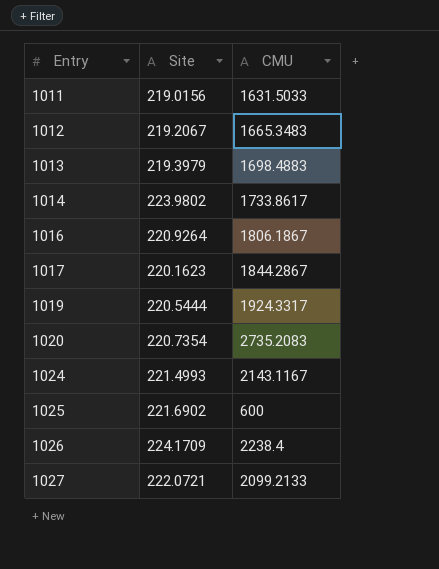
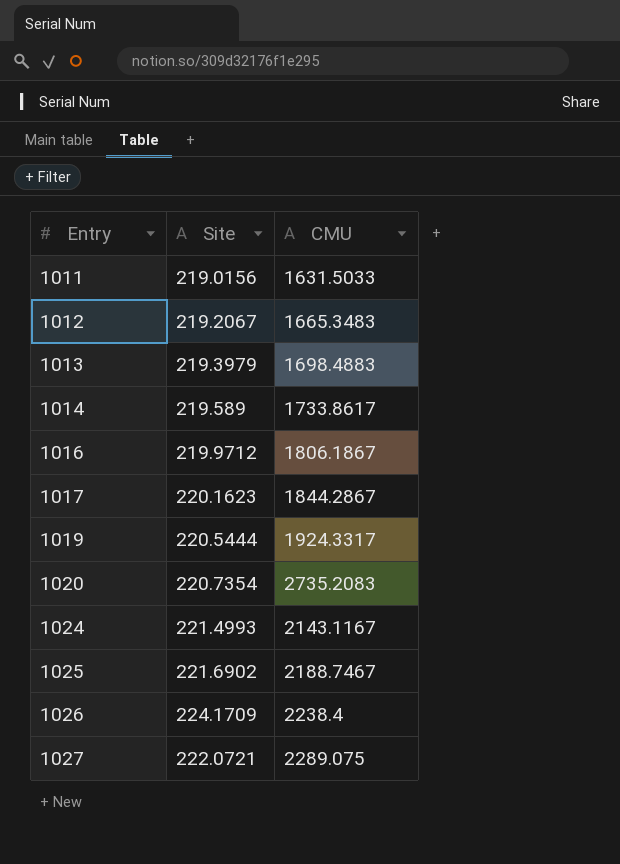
1014 | Site: 223.9802 -> 219.589
1016 | Site: 220.9264 -> 219.9712
1025 | CMU: 600 -> 2188.7467
1027 | CMU: 2099.2133 -> 2289.075

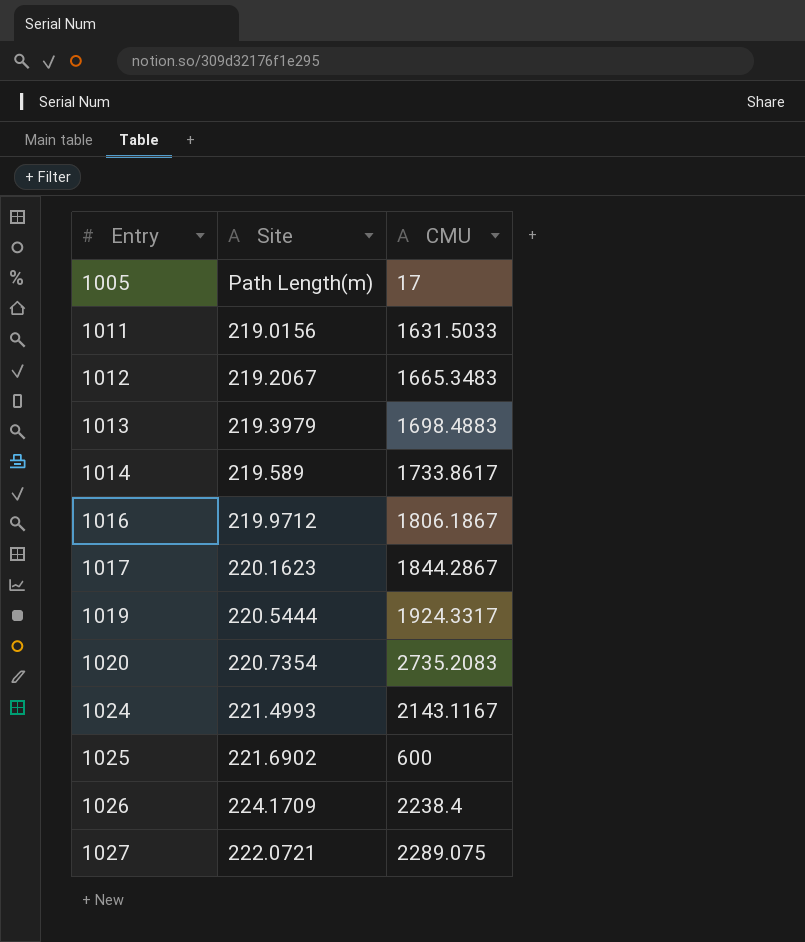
row 1005: none -> Path Length(m) | 17
1025 | CMU: 2188.7467 -> 600

